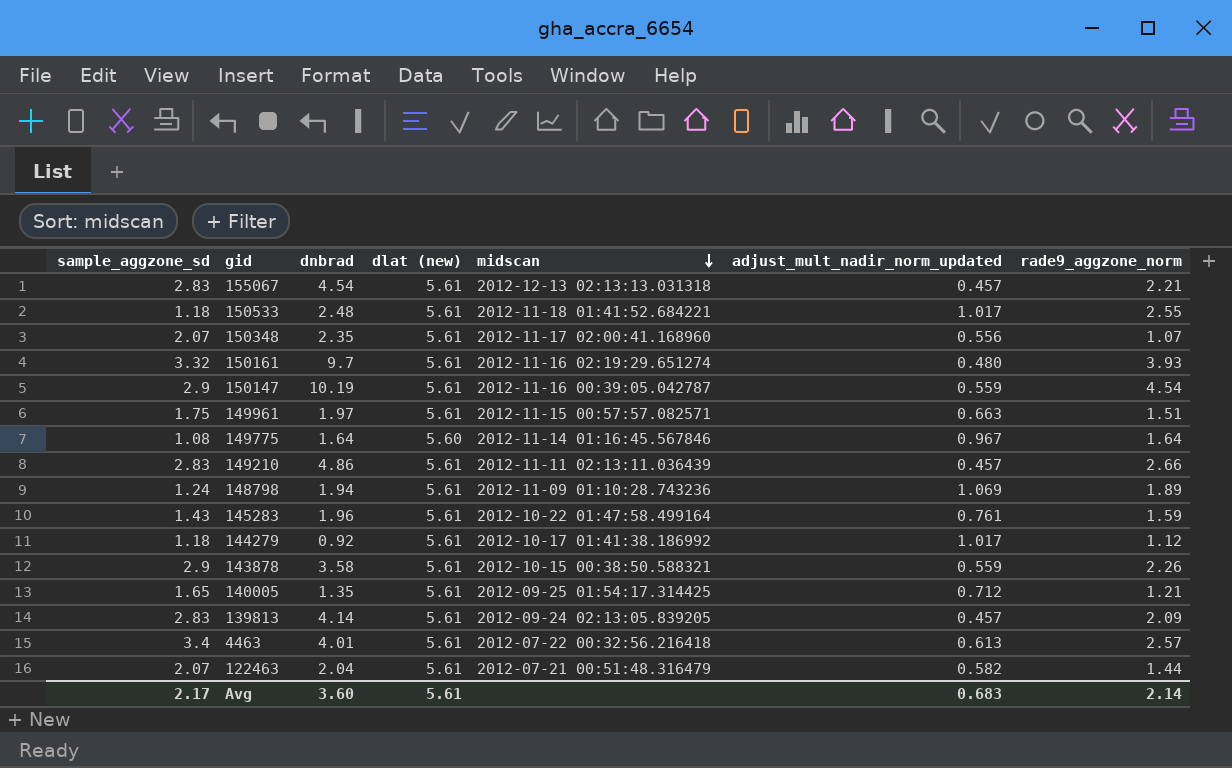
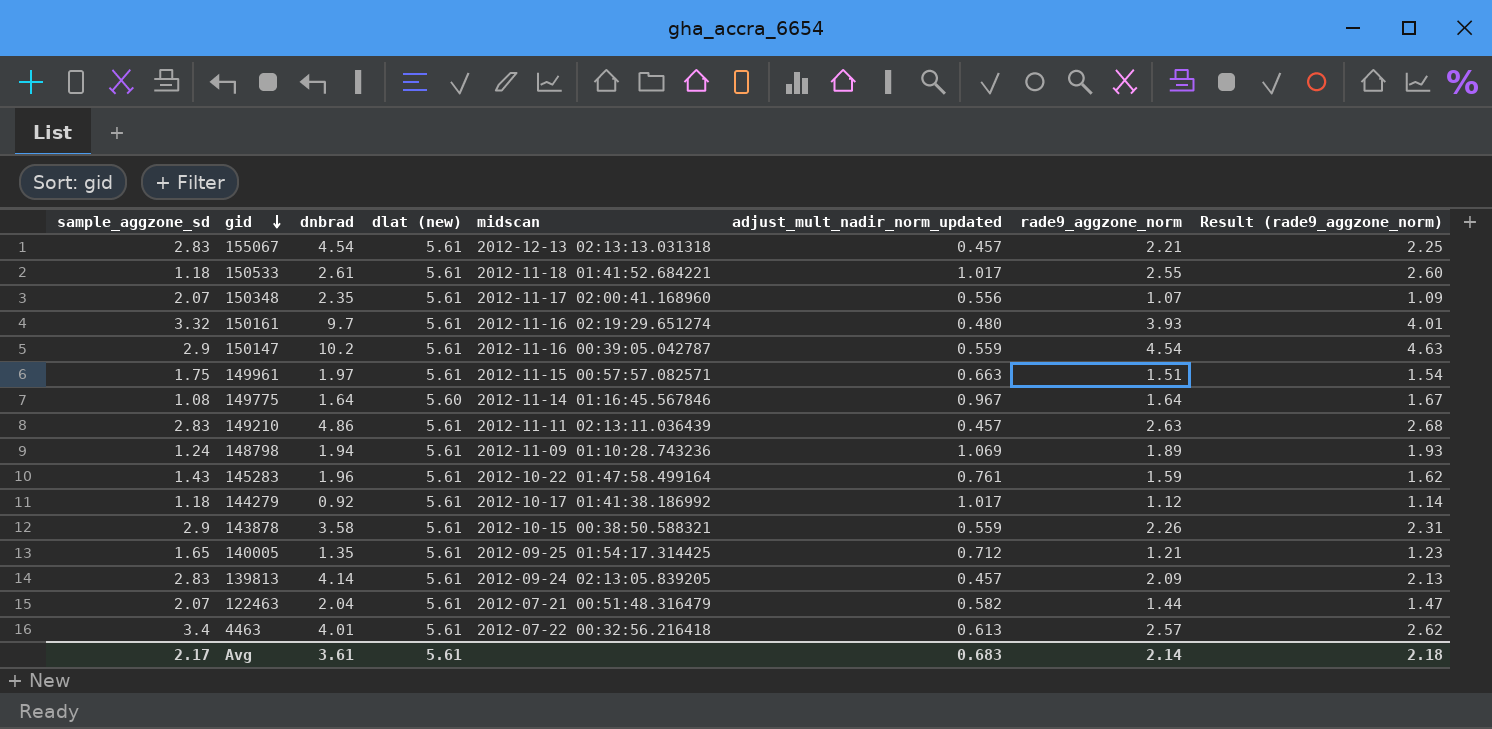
row order: midscan descending -> gid descending
column Result (rade9_aggzone_norm) | formula: none -> [rade9_aggzone_norm] * 1.02
150533 | dnbrad: 2.48 -> 2.61
150147 | dnbrad: 10.19 -> 10.2
149210 | rade9_aggzone_norm: 2.66 -> 2.63
Avg | dnbrad: 3.60 -> 3.61

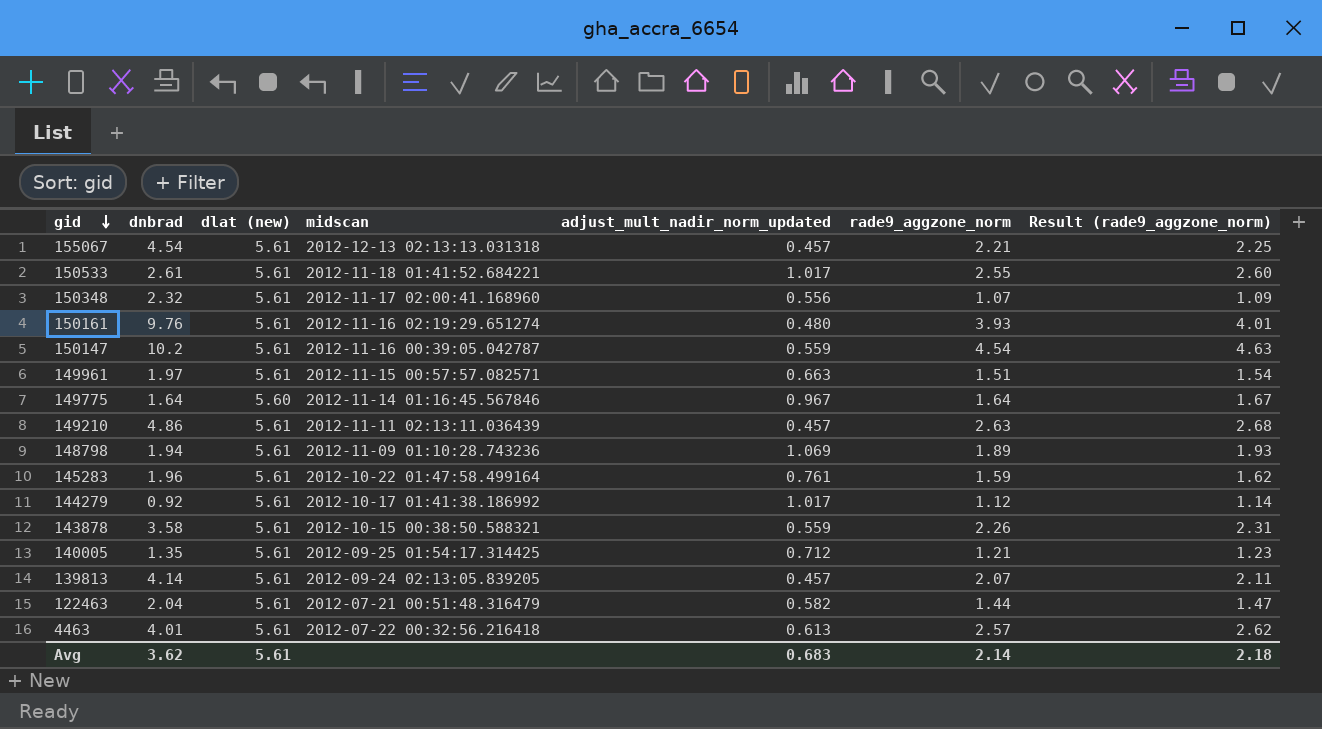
column sample_aggzone_sd | position: 1 -> none
150348 | dnbrad: 2.35 -> 2.32
150161 | dnbrad: 9.7 -> 9.76
139813 | rade9_aggzone_norm: 2.09 -> 2.07
139813 | Result (rade9_aggzone_norm): 2.13 -> 2.11
Avg | dnbrad: 3.61 -> 3.62

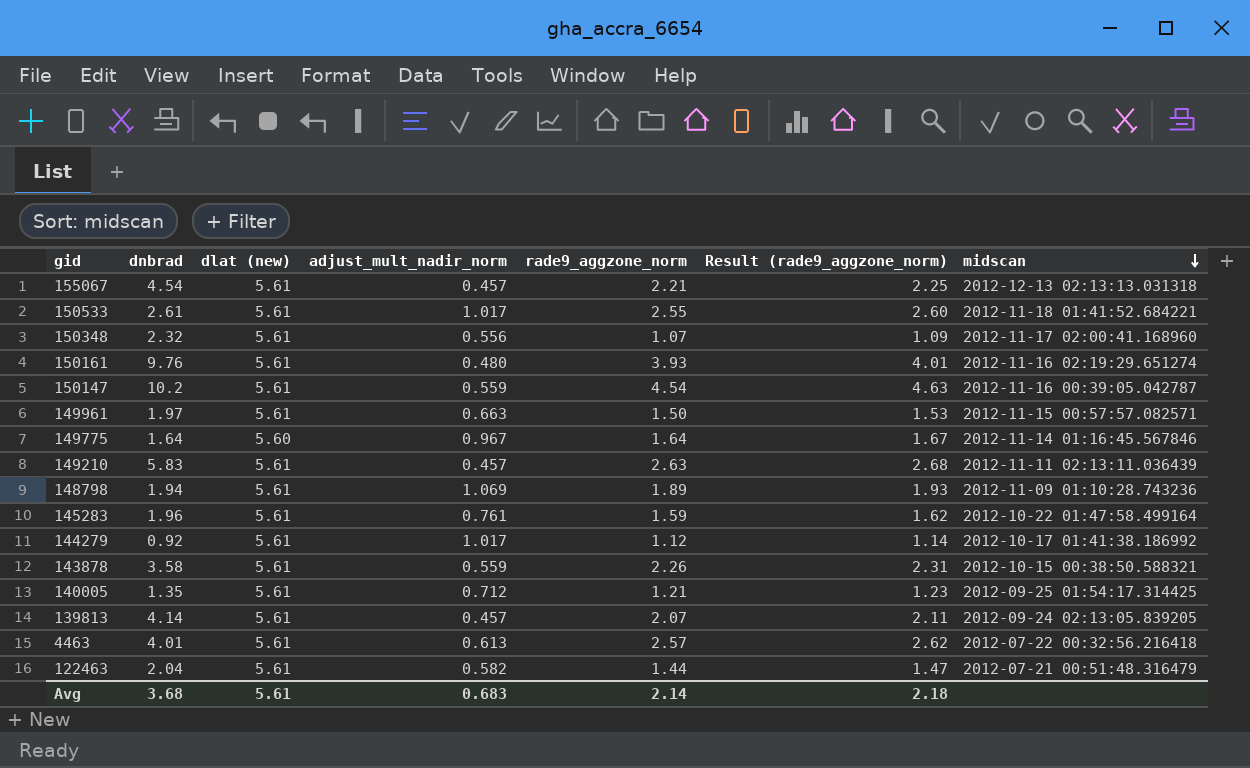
row order: gid descending -> midscan descending
column name: adjust_mult_nadir_norm_updated -> adjust_mult_nadir_norm
column midscan | position: 4 -> 7
149961 | rade9_aggzone_norm: 1.51 -> 1.50
149961 | Result (rade9_aggzone_norm): 1.54 -> 1.53
149210 | dnbrad: 4.86 -> 5.83
Avg | dnbrad: 3.62 -> 3.68

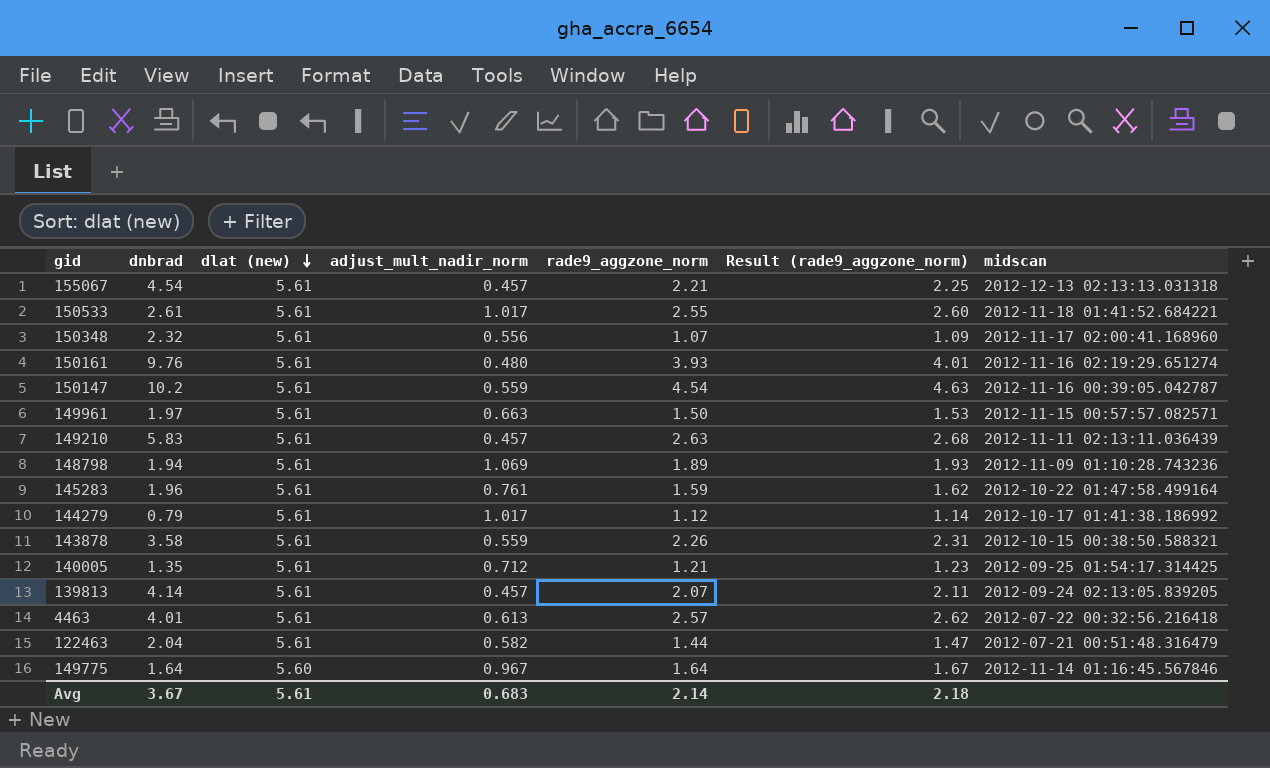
row order: midscan descending -> dlat (new) descending
144279 | dnbrad: 0.92 -> 0.79
Avg | dnbrad: 3.68 -> 3.67

